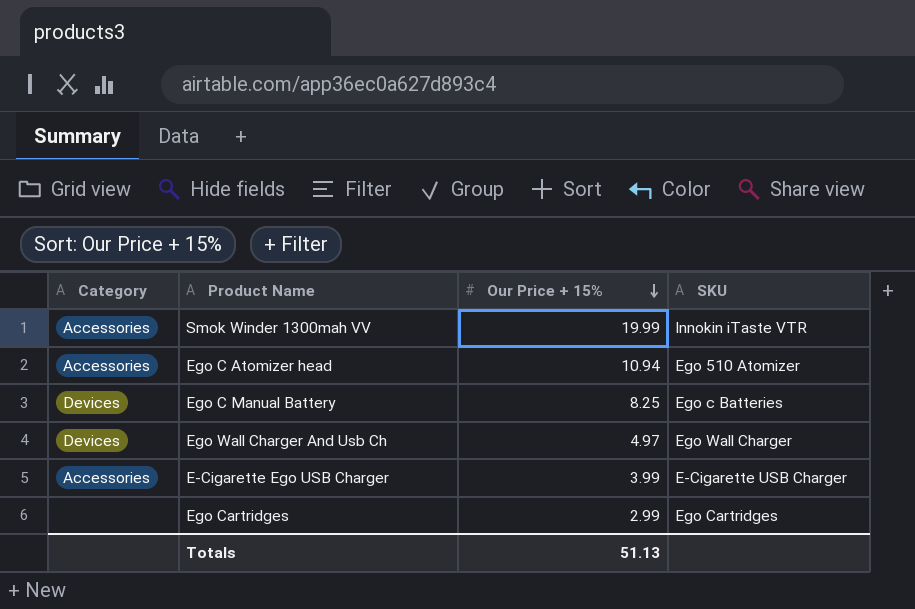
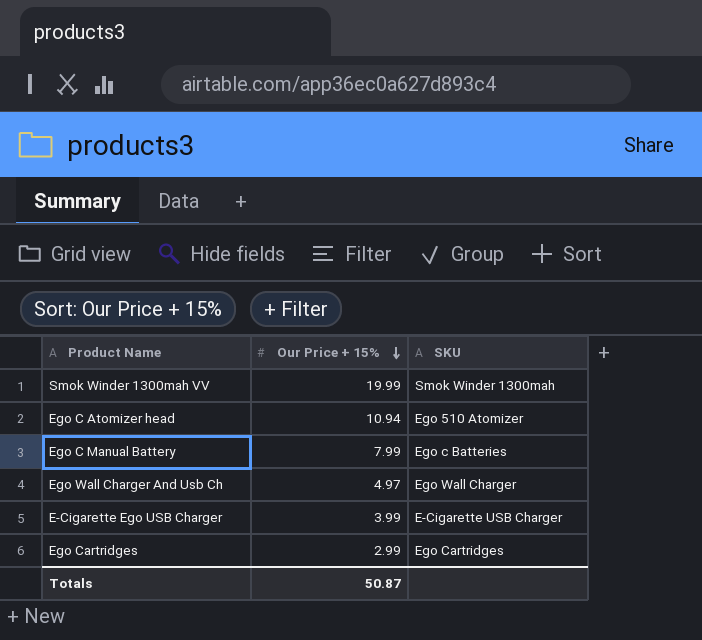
column Category | position: 1 -> none
Smok Winder 1300mah VV | SKU: Innokin iTaste VTR -> Smok Winder 1300mah
Ego C Manual Battery | Our Price + 15%: 8.25 -> 7.99
Totals | Our Price + 15%: 51.13 -> 50.87

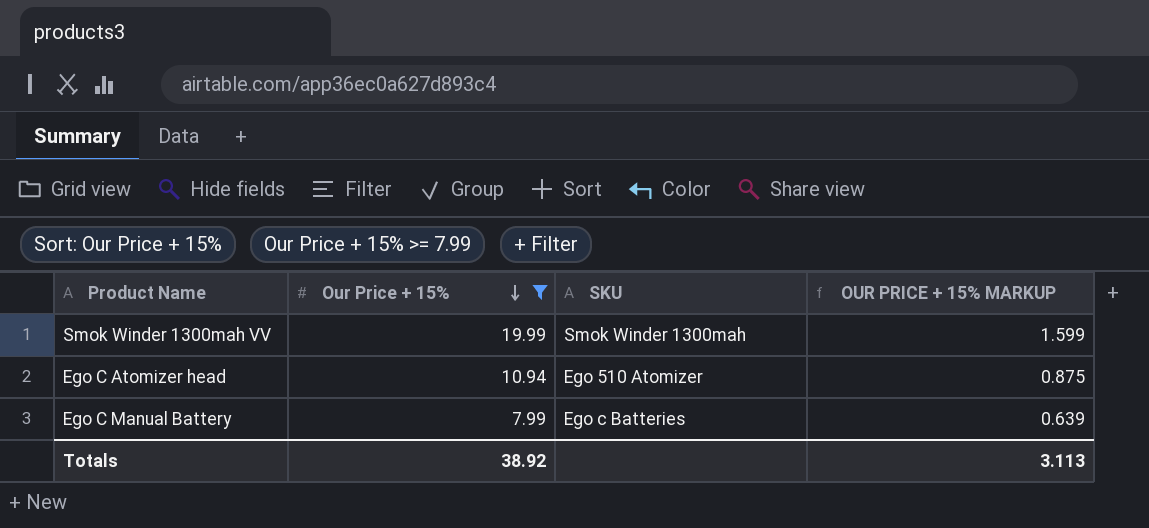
filter: none -> Our Price + 15% >= 7.99
column OUR PRICE + 15% MARKUP | formula: none -> [Our Price + 15%] * 0.08
Totals | Our Price + 15%: 50.87 -> 38.92

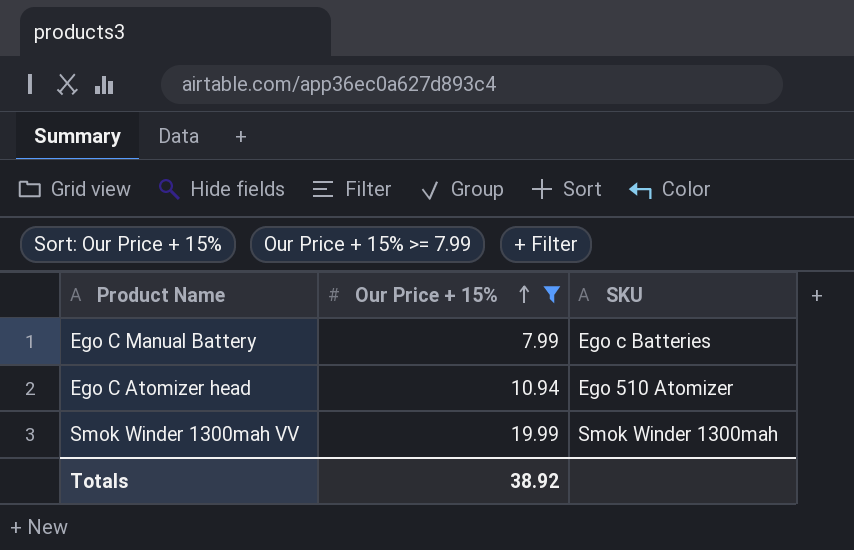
row order: Our Price + 15% descending -> Our Price + 15% ascending
column OUR PRICE + 15% MARKUP | formula: [Our Price + 15%] * 0.08 -> none

